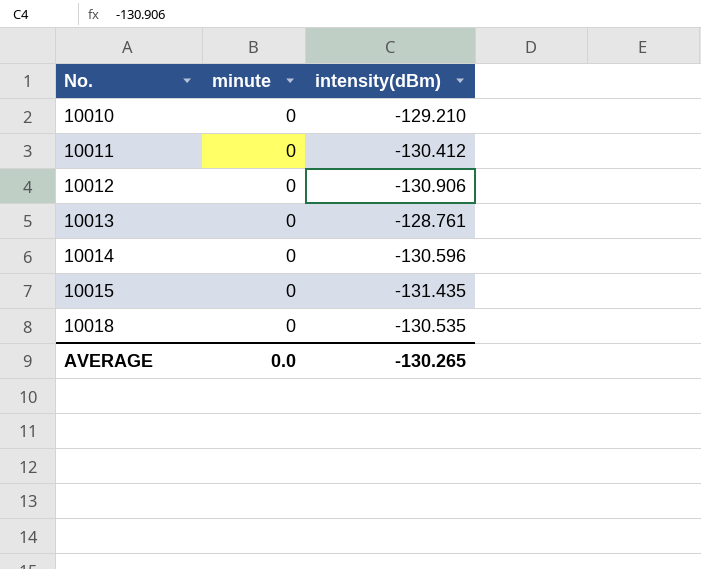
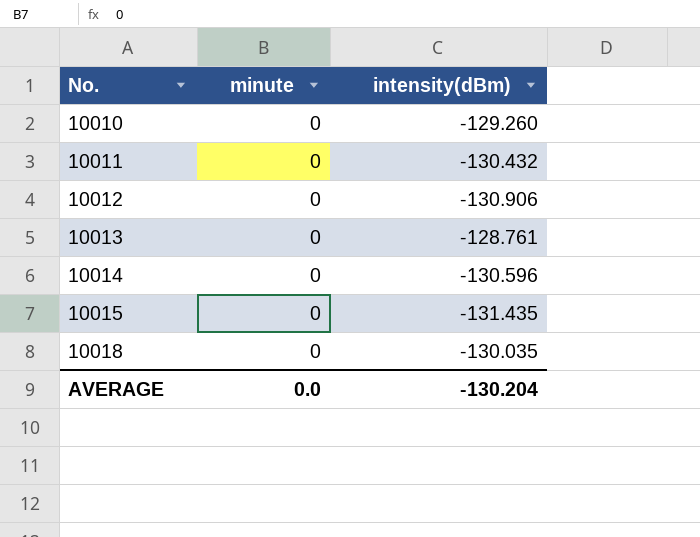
10010 | intensity(dBm): -129.210 -> -129.260
10011 | intensity(dBm): -130.412 -> -130.432
10018 | intensity(dBm): -130.535 -> -130.035
AVERAGE | intensity(dBm): -130.265 -> -130.204

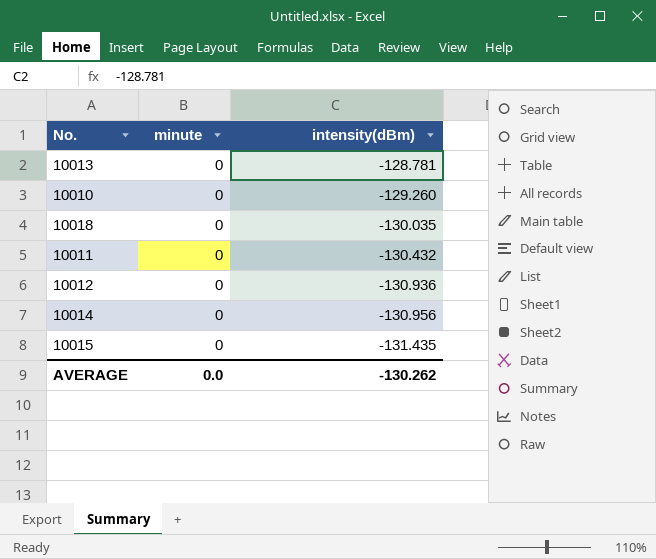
row order: No. ascending -> intensity(dBm) descending
10013 | intensity(dBm): -128.761 -> -128.781
10012 | intensity(dBm): -130.906 -> -130.936
10014 | intensity(dBm): -130.596 -> -130.956
AVERAGE | intensity(dBm): -130.204 -> -130.262

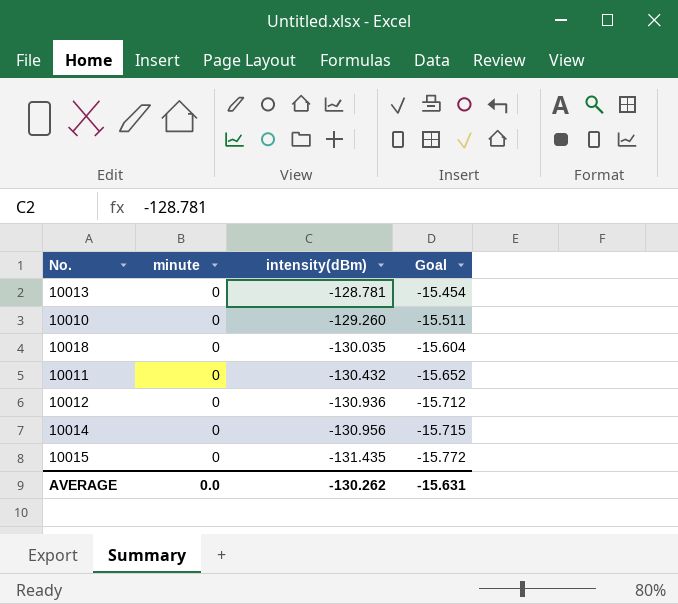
column Goal | formula: none -> [intensity(dBm)] * 0.12

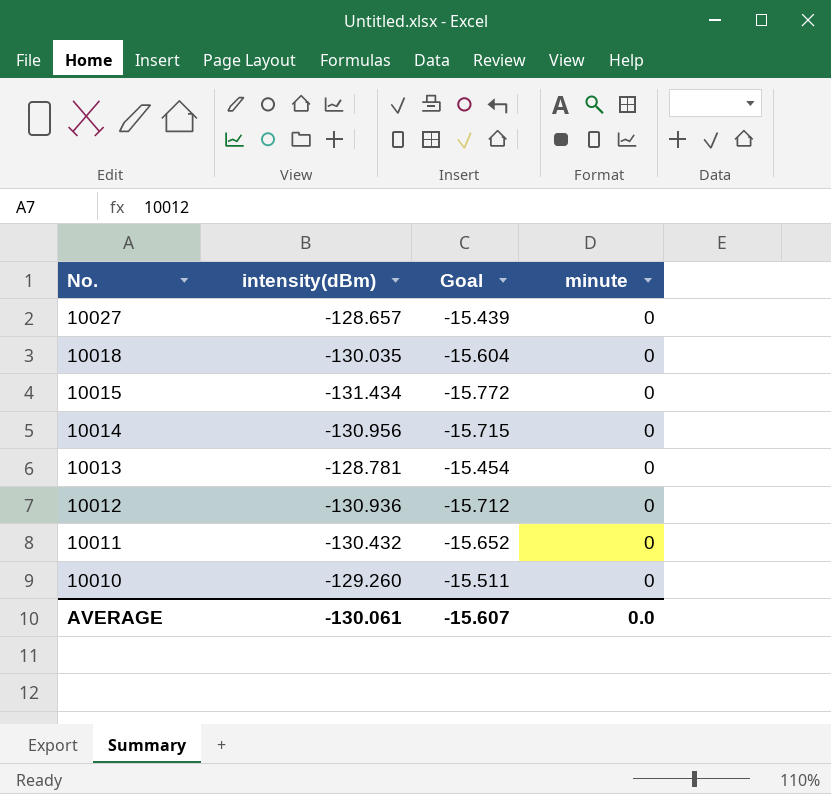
row order: intensity(dBm) descending -> No. descending
column minute | position: 2 -> 4
row 10027: none -> -128.657 | -15.439 | 0
10015 | intensity(dBm): -131.435 -> -131.434
AVERAGE | intensity(dBm): -130.262 -> -130.061
AVERAGE | Goal: -15.631 -> -15.607

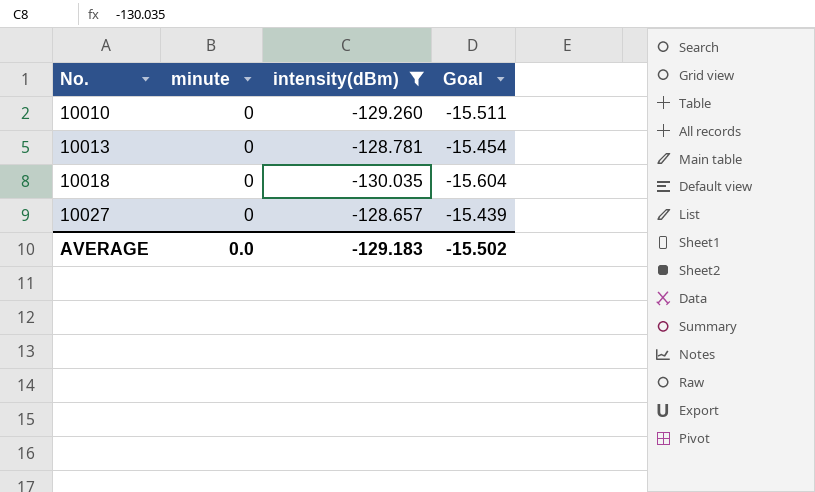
filter: none -> intensity(dBm) >= -130.035
row order: No. descending -> No. ascending
column minute | position: 4 -> 2
AVERAGE | intensity(dBm): -130.061 -> -129.183
AVERAGE | Goal: -15.607 -> -15.502

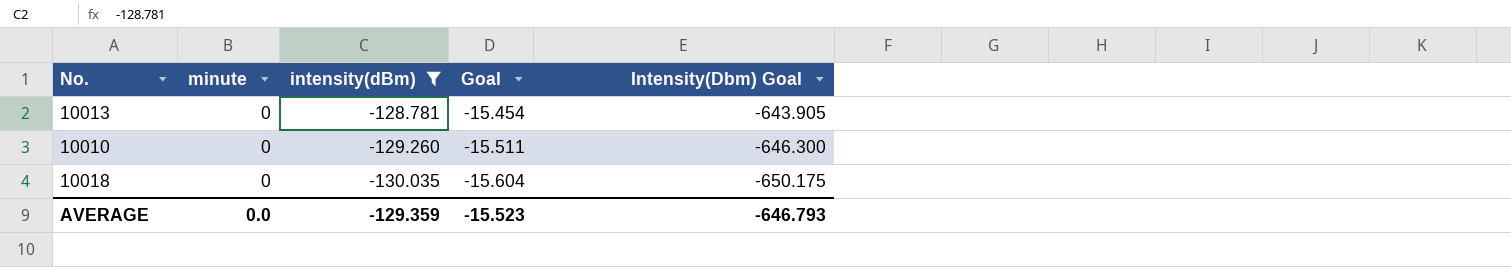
row order: No. ascending -> intensity(dBm) descending
column Intensity(Dbm) Goal | formula: none -> [intensity(dBm)] * 5
row 10027: 0 | -128.657 | -15.439 -> none
AVERAGE | intensity(dBm): -129.183 -> -129.359
AVERAGE | Goal: -15.502 -> -15.523

